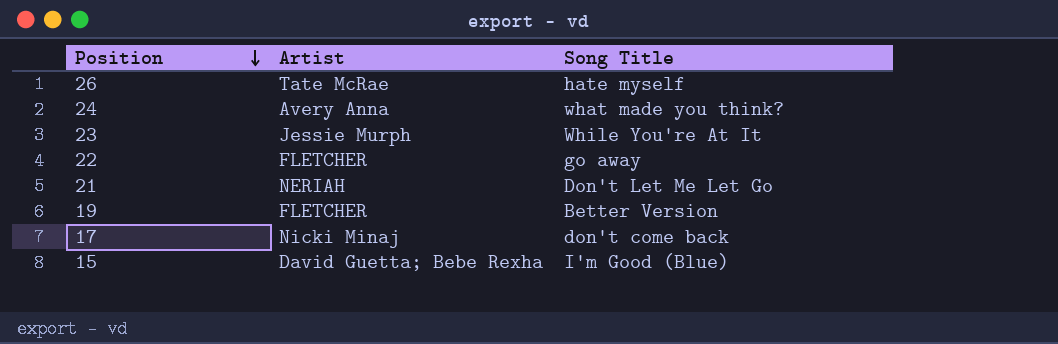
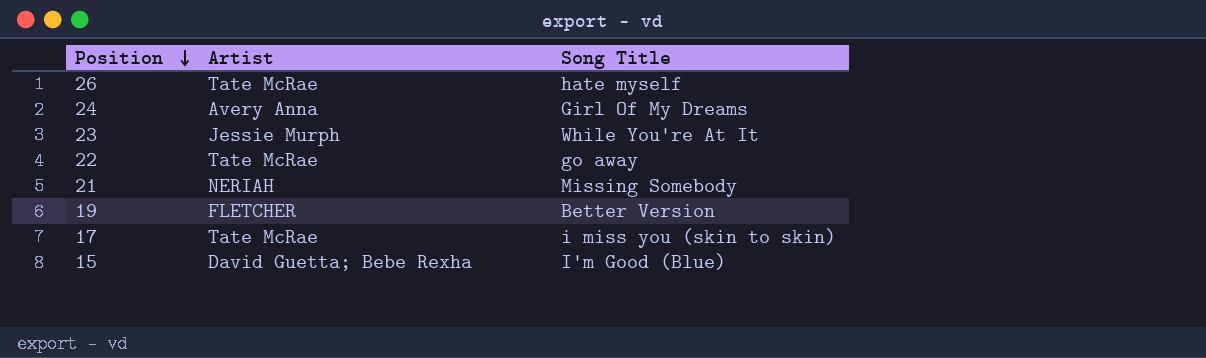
24 | Song Title: what made you think? -> Girl Of My Dreams
22 | Artist: FLETCHER -> Tate McRae
21 | Song Title: Don't Let Me Let Go -> Missing Somebody
17 | Artist: Nicki Minaj -> Tate McRae
17 | Song Title: don't come back -> i miss you (skin to skin)

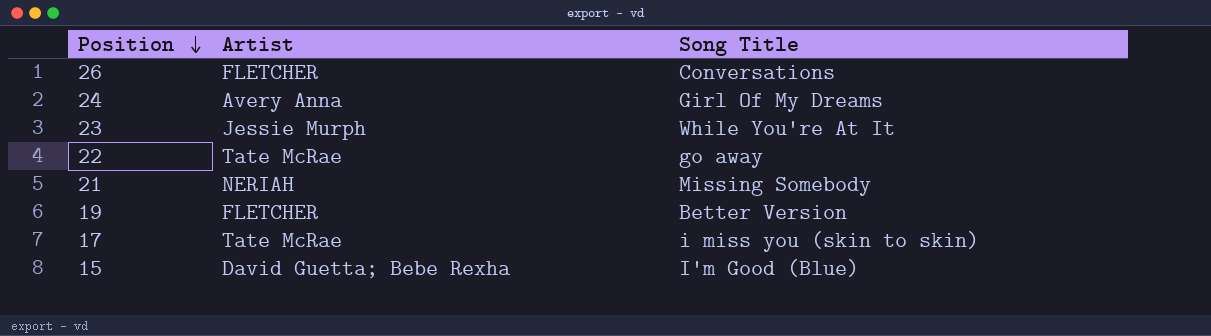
26 | Artist: Tate McRae -> FLETCHER
26 | Song Title: hate myself -> Conversations

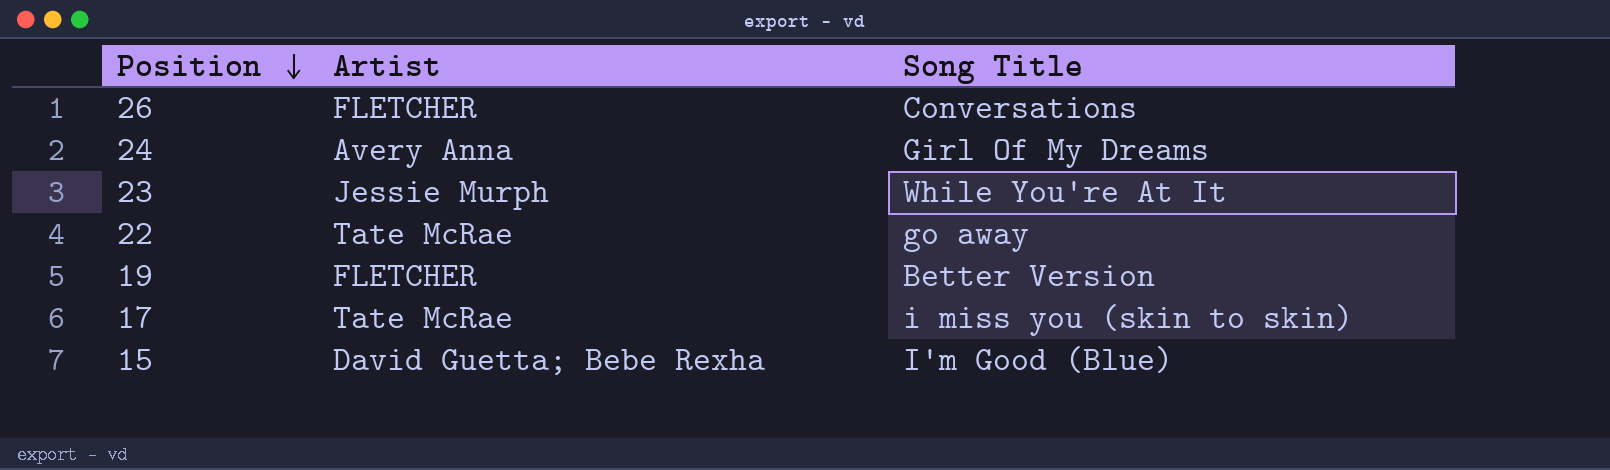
row 21: NERIAH | Missing Somebody -> none

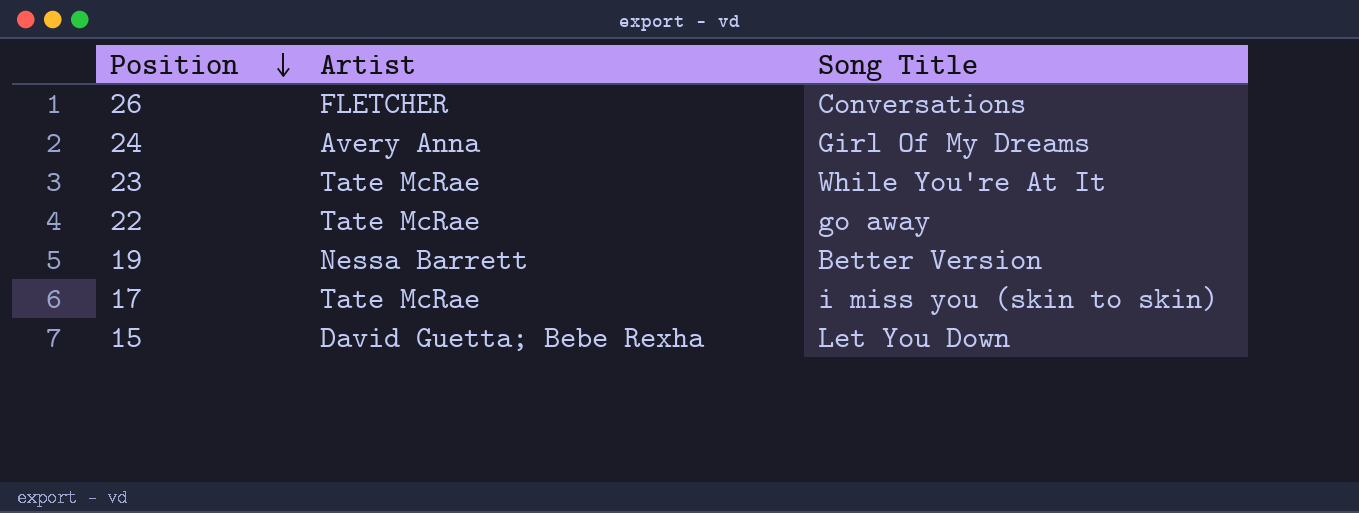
23 | Artist: Jessie Murph -> Tate McRae
19 | Artist: FLETCHER -> Nessa Barrett
15 | Song Title: I'm Good (Blue) -> Let You Down

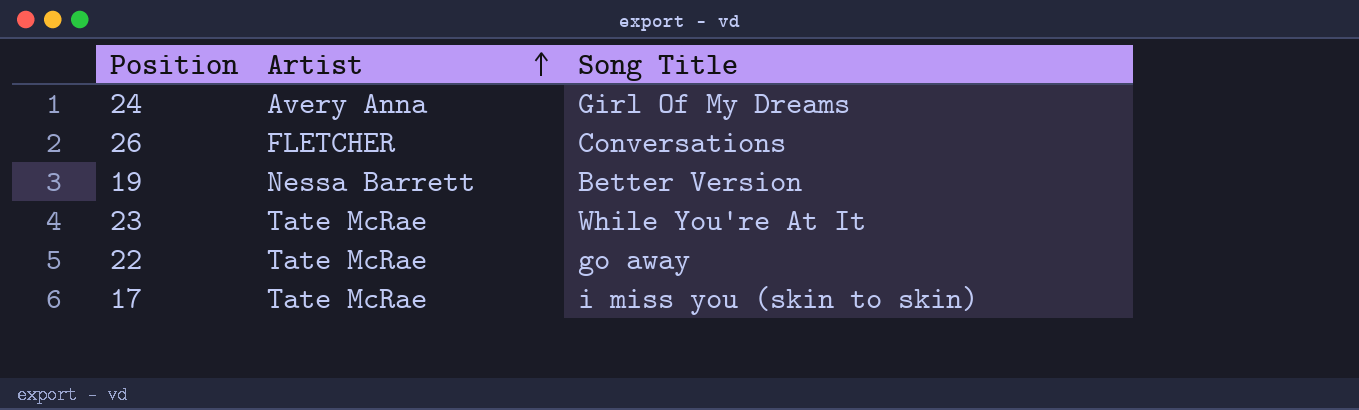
row order: Position descending -> Artist ascending
row 15: David Guetta; Bebe Rexha | Let You Down -> none

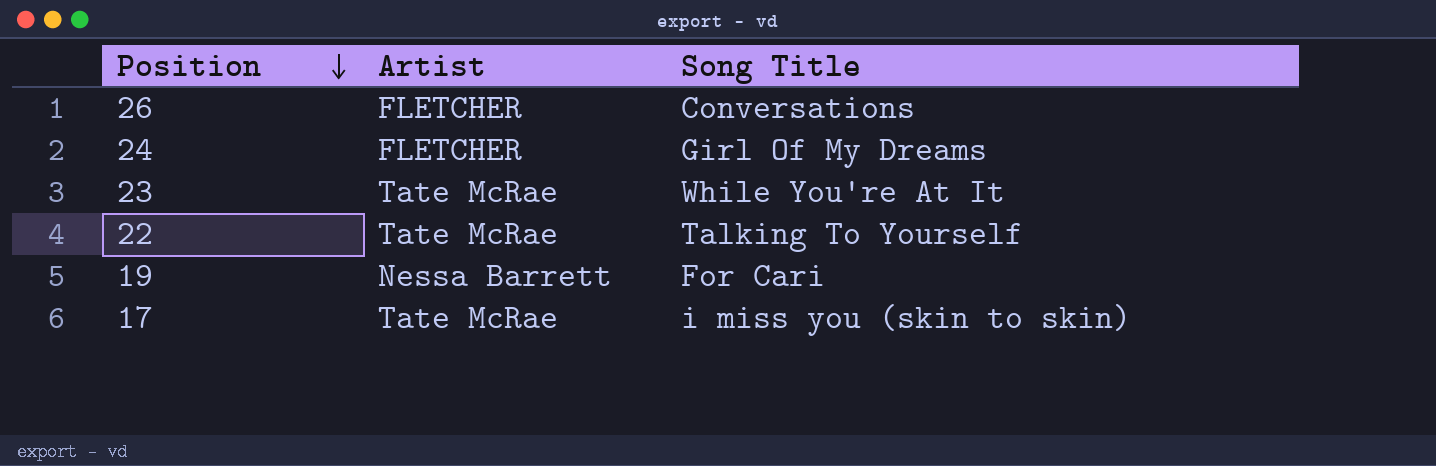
row order: Artist ascending -> Position descending
24 | Artist: Avery Anna -> FLETCHER
22 | Song Title: go away -> Talking To Yourself
19 | Song Title: Better Version -> For Cari

